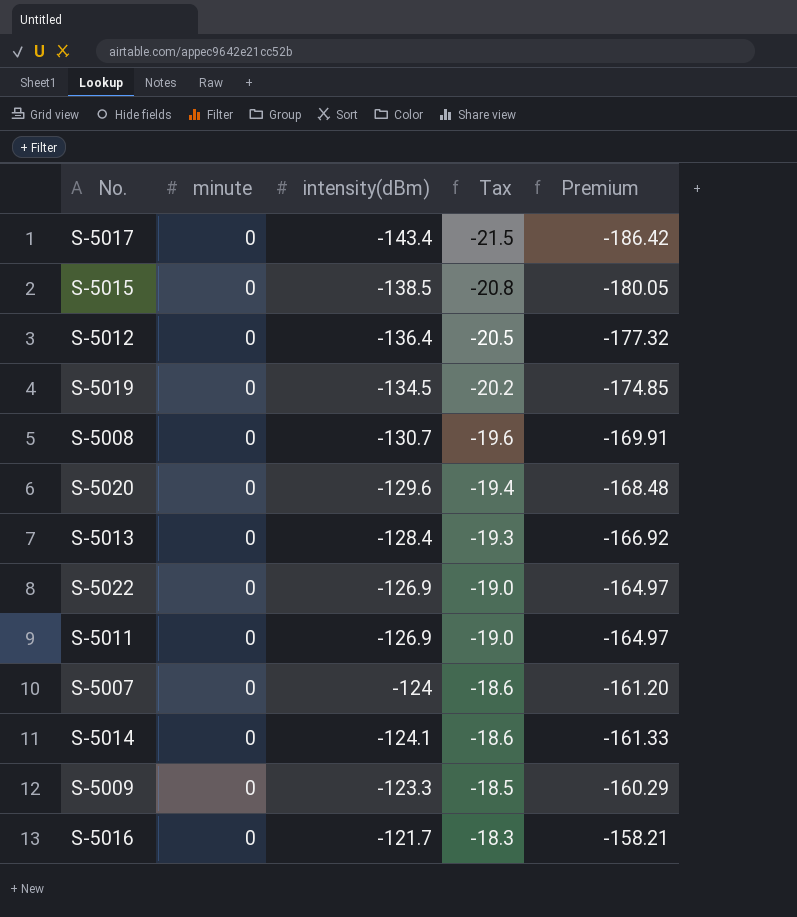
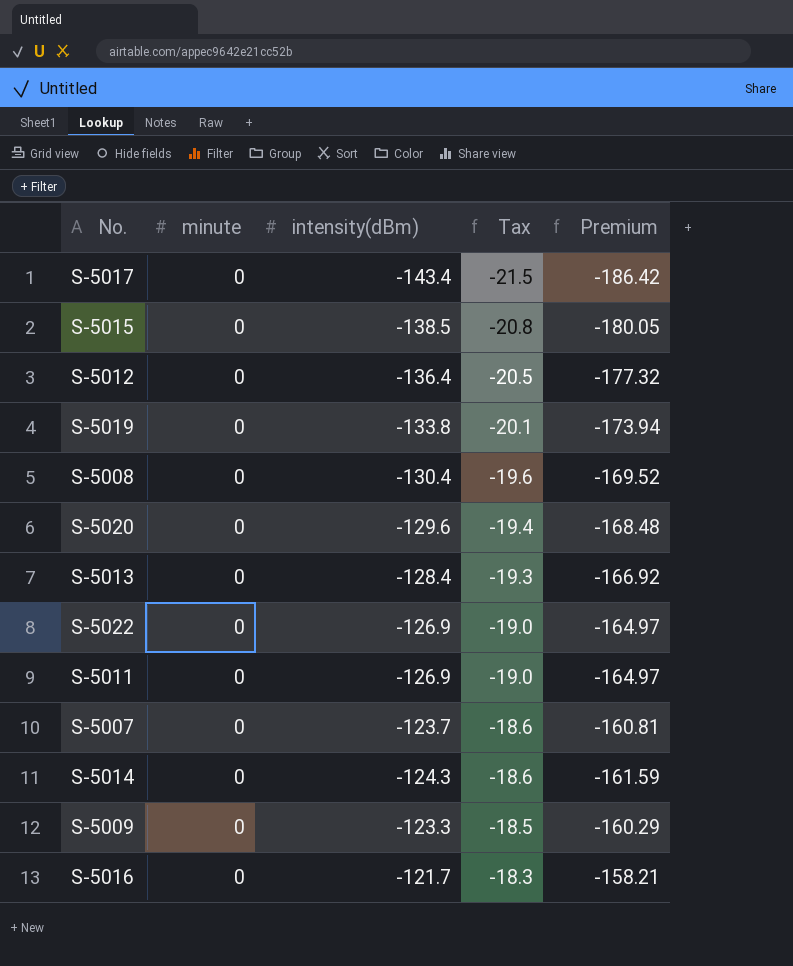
S-5019 | intensity(dBm): -134.5 -> -133.8
S-5019 | Tax: -20.2 -> -20.1
S-5019 | Premium: -174.85 -> -173.94
S-5008 | intensity(dBm): -130.7 -> -130.4
S-5008 | Premium: -169.91 -> -169.52
S-5007 | intensity(dBm): -124 -> -123.7
S-5007 | Premium: -161.20 -> -160.81
S-5014 | intensity(dBm): -124.1 -> -124.3
S-5014 | Premium: -161.33 -> -161.59

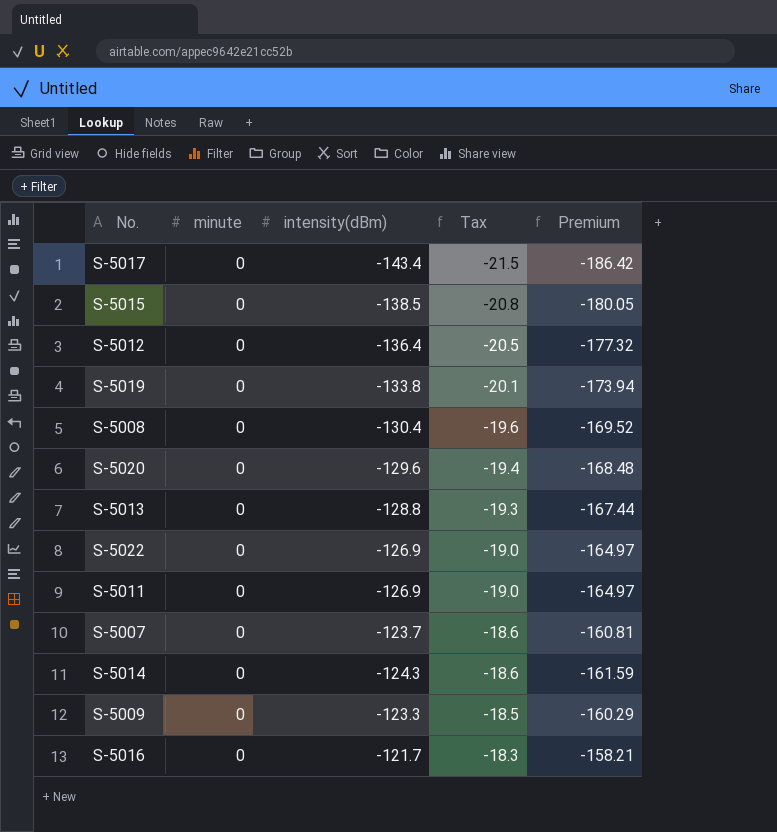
S-5013 | intensity(dBm): -128.4 -> -128.8
S-5013 | Premium: -166.92 -> -167.44

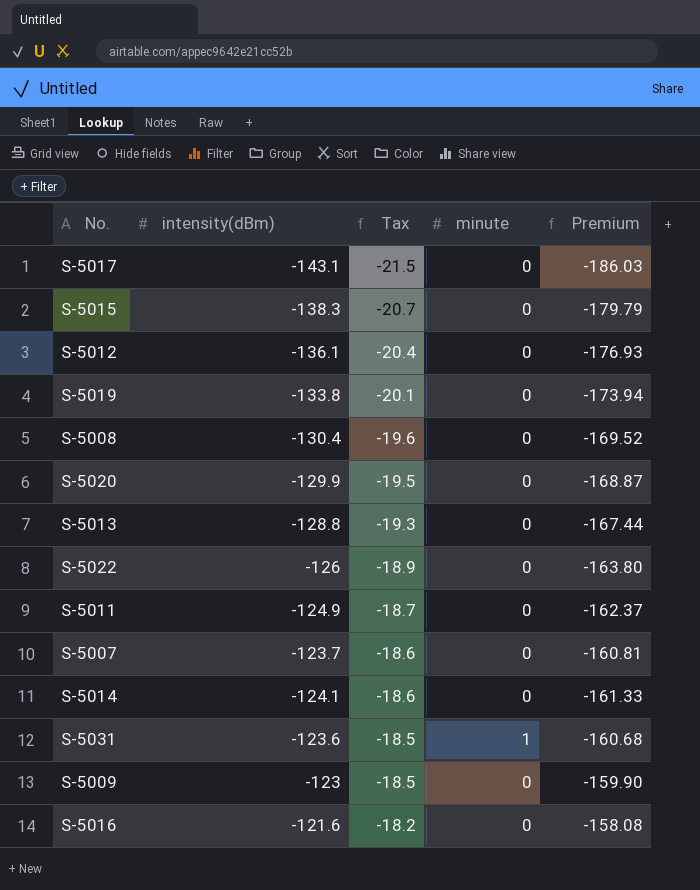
column minute | position: 2 -> 4
S-5017 | intensity(dBm): -143.4 -> -143.1
S-5017 | Premium: -186.42 -> -186.03
S-5015 | intensity(dBm): -138.5 -> -138.3
S-5015 | Tax: -20.8 -> -20.7
S-5015 | Premium: -180.05 -> -179.79
S-5012 | intensity(dBm): -136.4 -> -136.1
S-5012 | Tax: -20.5 -> -20.4
S-5012 | Premium: -177.32 -> -176.93
S-5020 | intensity(dBm): -129.6 -> -129.9
S-5020 | Tax: -19.4 -> -19.5
S-5020 | Premium: -168.48 -> -168.87
S-5022 | intensity(dBm): -126.9 -> -126
S-5022 | Tax: -19.0 -> -18.9
S-5022 | Premium: -164.97 -> -163.80
S-5011 | intensity(dBm): -126.9 -> -124.9
S-5011 | Tax: -19.0 -> -18.7
S-5011 | Premium: -164.97 -> -162.37
S-5014 | intensity(dBm): -124.3 -> -124.1
S-5014 | Premium: -161.59 -> -161.33
row S-5031: none -> -123.6 | -18.5 | 1 | -160.68
S-5009 | intensity(dBm): -123.3 -> -123
S-5009 | Premium: -160.29 -> -159.90
S-5016 | intensity(dBm): -121.7 -> -121.6
S-5016 | Tax: -18.3 -> -18.2
S-5016 | Premium: -158.21 -> -158.08

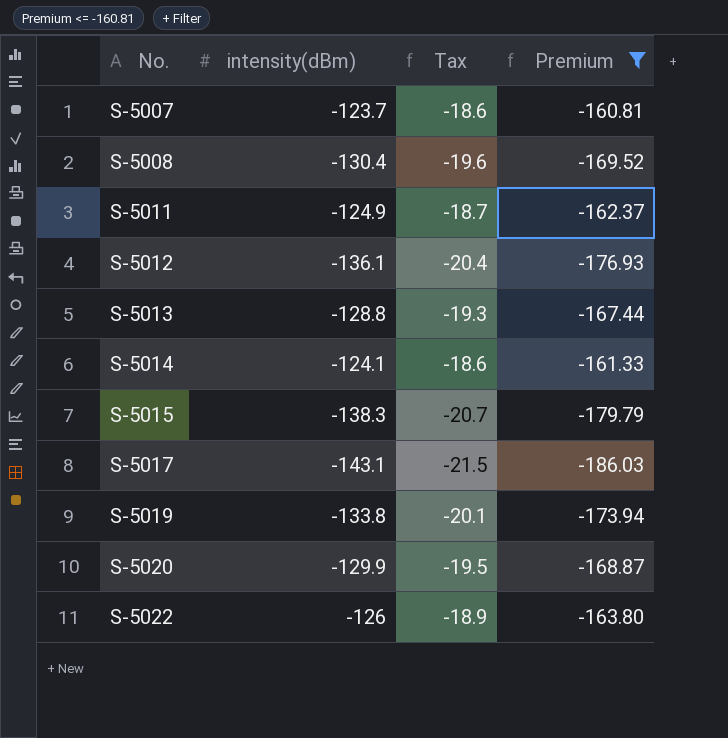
filter: none -> Premium <= -160.81
row order: Tax ascending -> No. ascending
column minute | position: 4 -> none

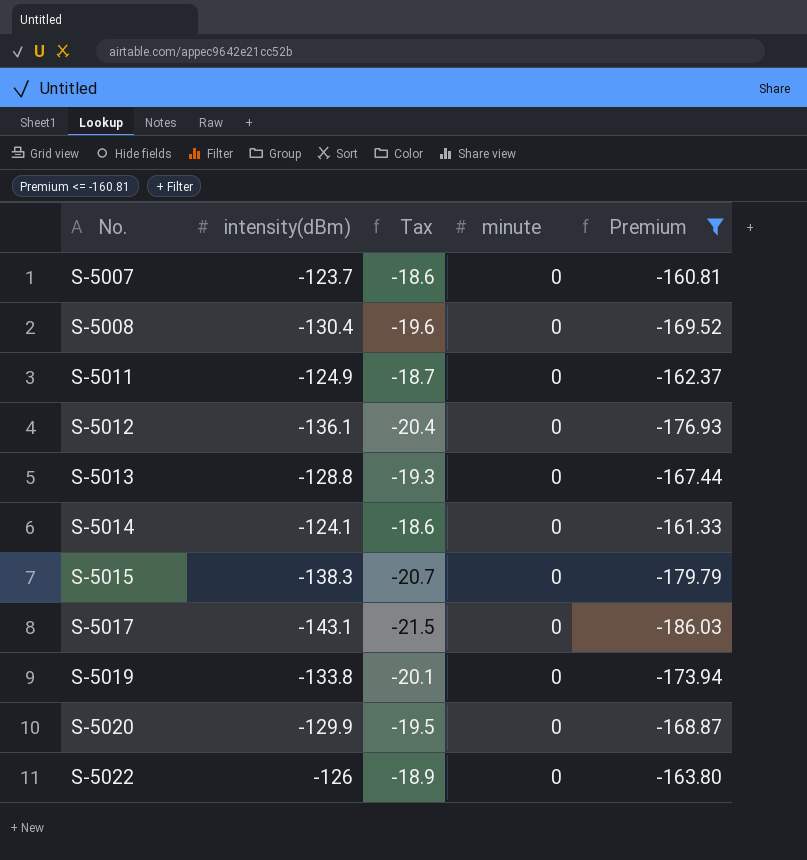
column minute | position: none -> 4

